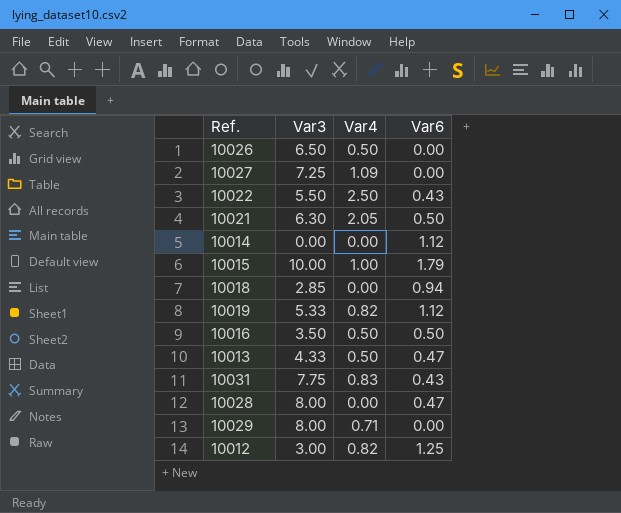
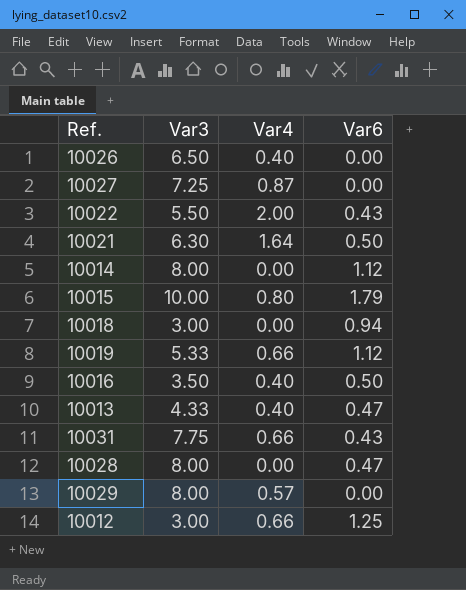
10026 | Var4: 0.50 -> 0.40
10027 | Var4: 1.09 -> 0.87
10022 | Var4: 2.50 -> 2.00
10021 | Var4: 2.05 -> 1.64
10014 | Var3: 0.00 -> 8.00
10015 | Var4: 1.00 -> 0.80
10018 | Var3: 2.85 -> 3.00
10019 | Var4: 0.82 -> 0.66
10016 | Var4: 0.50 -> 0.40
10013 | Var4: 0.50 -> 0.40
10031 | Var4: 0.83 -> 0.66
10029 | Var4: 0.71 -> 0.57
10012 | Var4: 0.82 -> 0.66

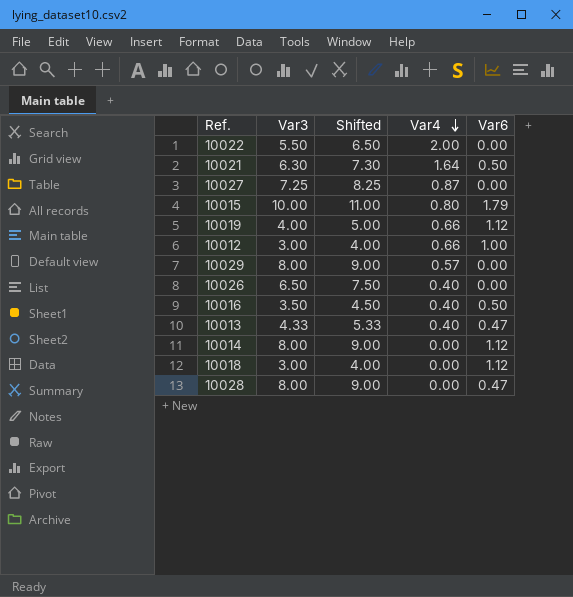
row order: none -> Var4 descending
column Shifted | formula: none -> [Var3] + 1
row 10031: 7.75 | 0.66 | 0.43 -> none
10022 | Var6: 0.43 -> 0.00
10019 | Var3: 5.33 -> 4.00
10012 | Var6: 1.25 -> 1.00
10018 | Var6: 0.94 -> 1.12

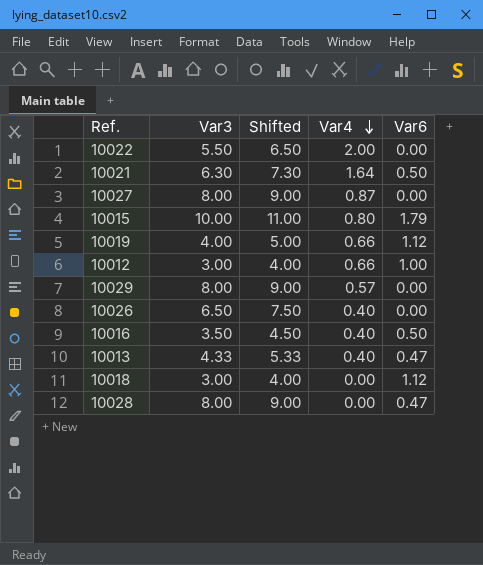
row 10014: 8.00 | 9.00 | 0.00 | 1.12 -> none
10027 | Var3: 7.25 -> 8.00
10027 | Shifted: 8.25 -> 9.00

